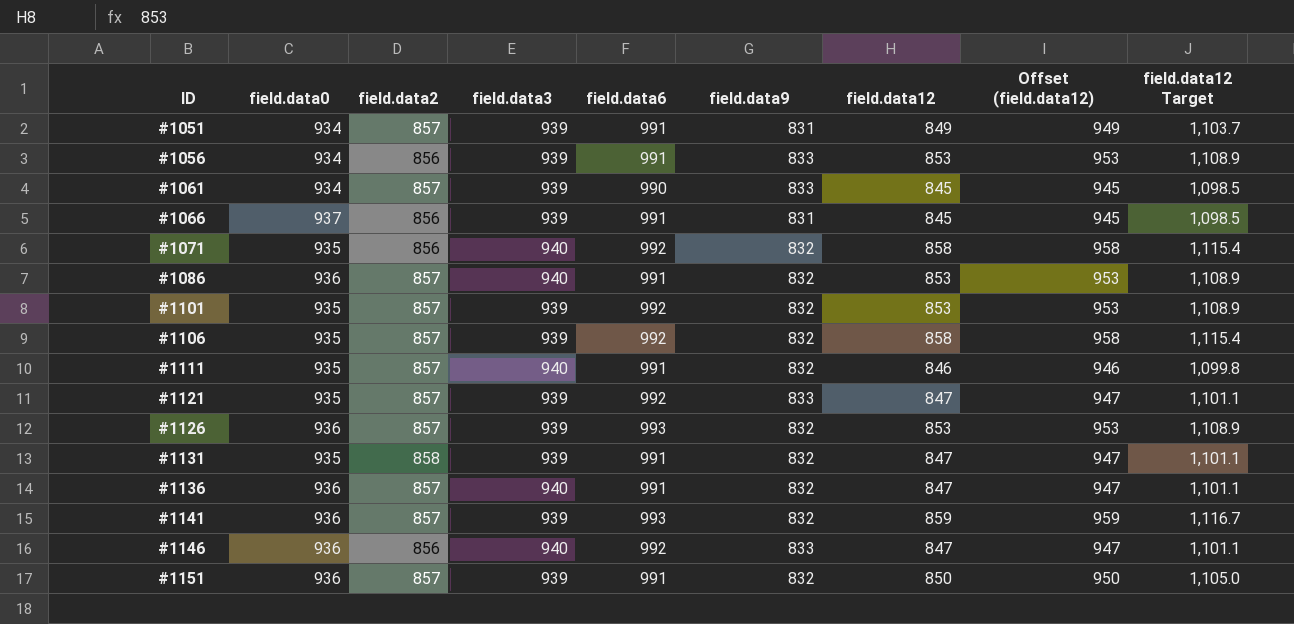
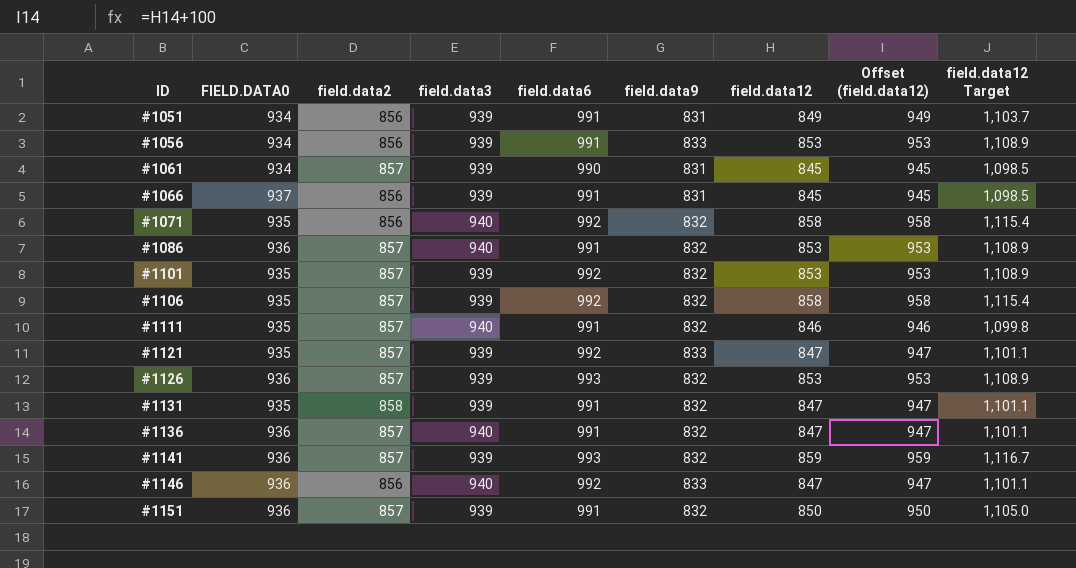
column name: field.data0 -> FIELD.DATA0
#1051 | field.data2: 857 -> 856
#1061 | field.data9: 833 -> 831

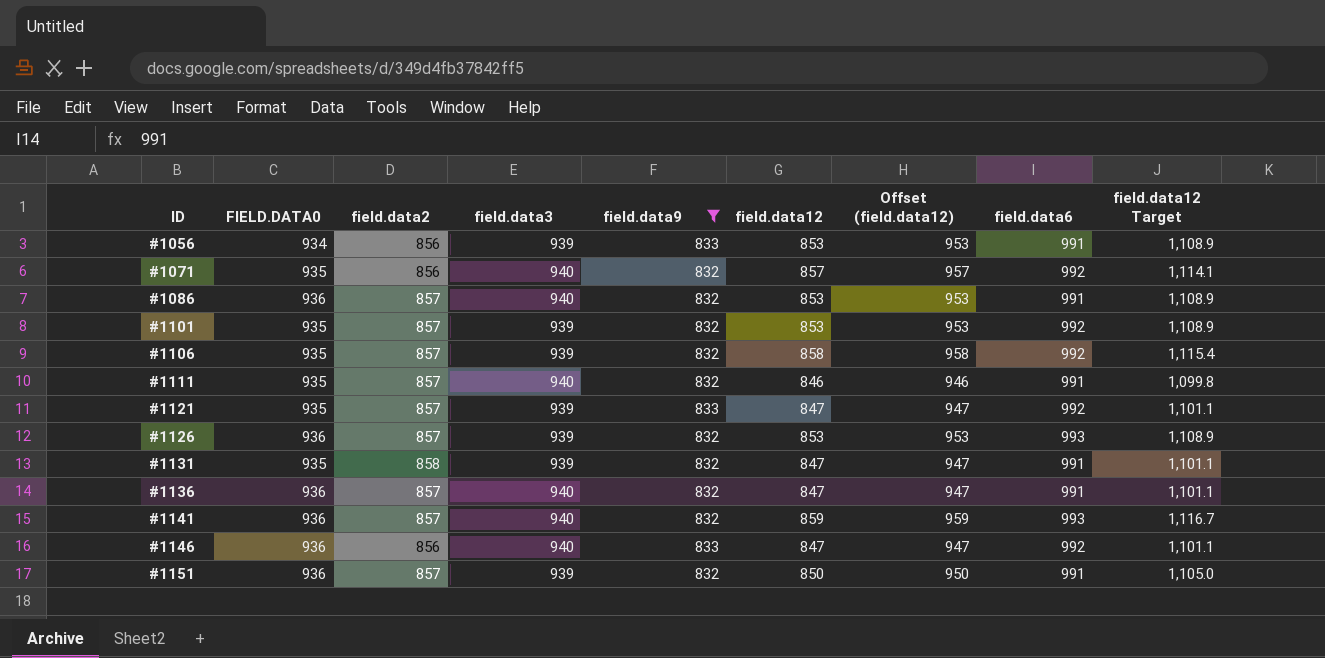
filter: none -> field.data9 != 831
column field.data6 | position: 5 -> 8
#1071 | field.data12: 858 -> 857
#1071 | Offset (field.data12): 958 -> 957
#1071 | field.data12 Target: 1,115.4 -> 1,114.1
#1141 | field.data3: 939 -> 940

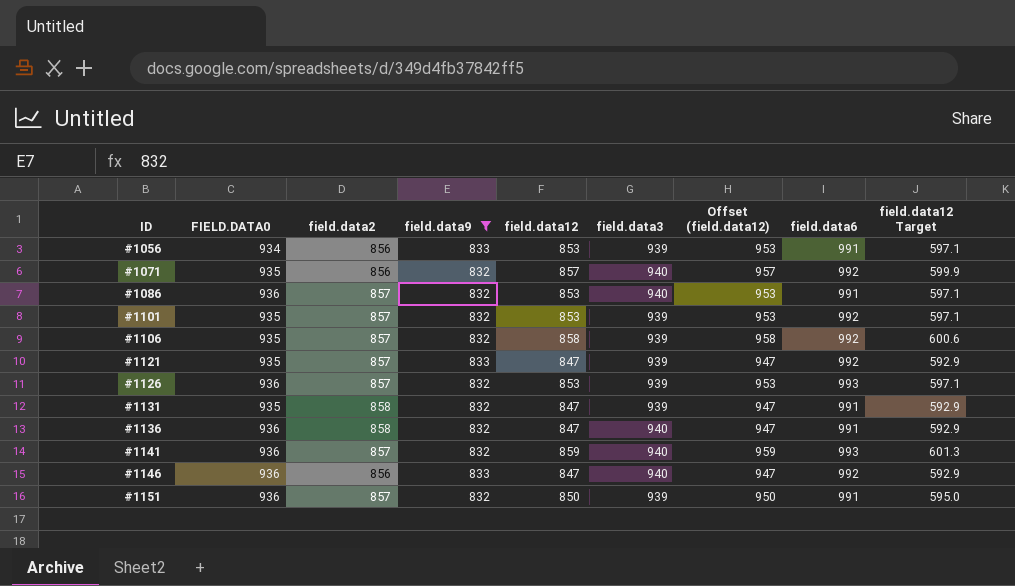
column field.data3 | position: 4 -> 6
column field.data12 Target | formula: [field.data12] * 1.3 -> [field.data12] * 0.7
row #1111: 935 | 857 | 940 | 832 | 846 | 946 | 991 | 1,099.8 -> none
#1136 | field.data2: 857 -> 858

